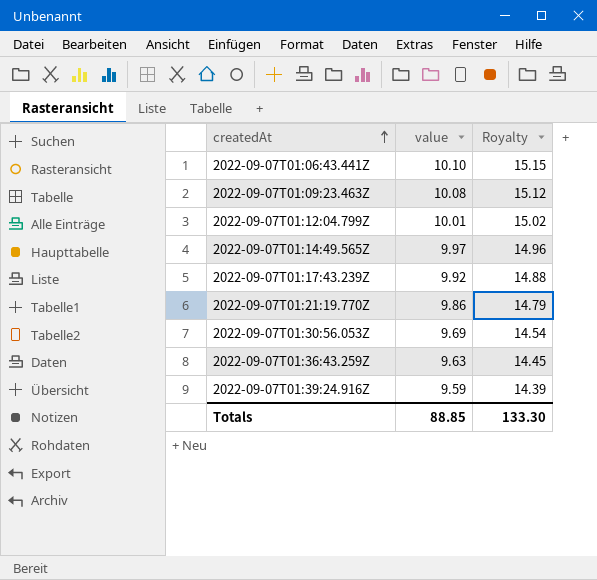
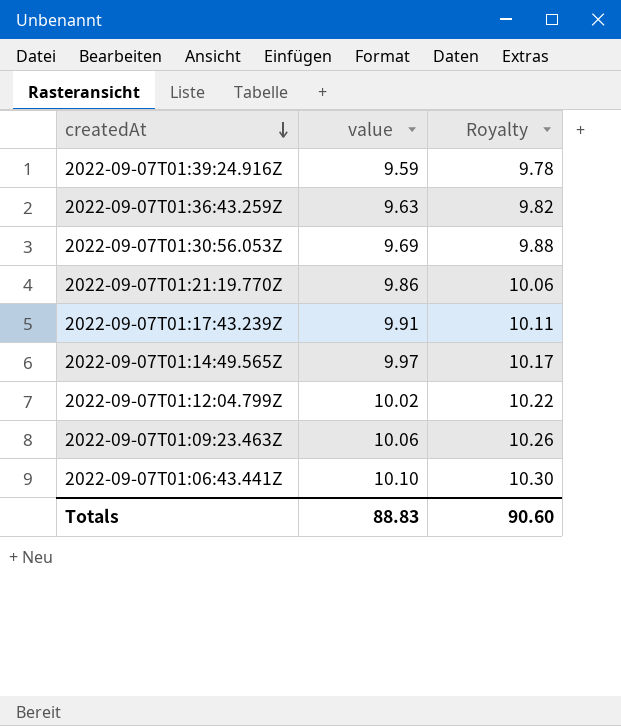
row order: createdAt ascending -> createdAt descending
column Royalty | formula: [value] * 1.5 -> [value] * 1.02
2022-09-07T01:17:43.239Z | value: 9.92 -> 9.91
2022-09-07T01:12:04.799Z | value: 10.01 -> 10.02
2022-09-07T01:09:23.463Z | value: 10.08 -> 10.06
Totals | value: 88.85 -> 88.83
Totals | Royalty: 133.30 -> 90.60

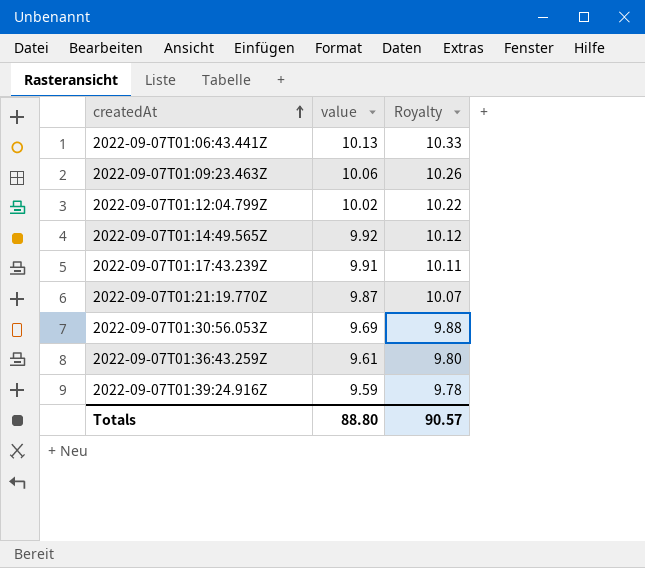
row order: createdAt descending -> createdAt ascending
2022-09-07T01:06:43.441Z | value: 10.10 -> 10.13
2022-09-07T01:06:43.441Z | Royalty: 10.30 -> 10.33
2022-09-07T01:14:49.565Z | value: 9.97 -> 9.92
2022-09-07T01:14:49.565Z | Royalty: 10.17 -> 10.12
2022-09-07T01:21:19.770Z | value: 9.86 -> 9.87
2022-09-07T01:21:19.770Z | Royalty: 10.06 -> 10.07
2022-09-07T01:36:43.259Z | value: 9.63 -> 9.61
2022-09-07T01:36:43.259Z | Royalty: 9.82 -> 9.80
Totals | value: 88.83 -> 88.80
Totals | Royalty: 90.60 -> 90.57

